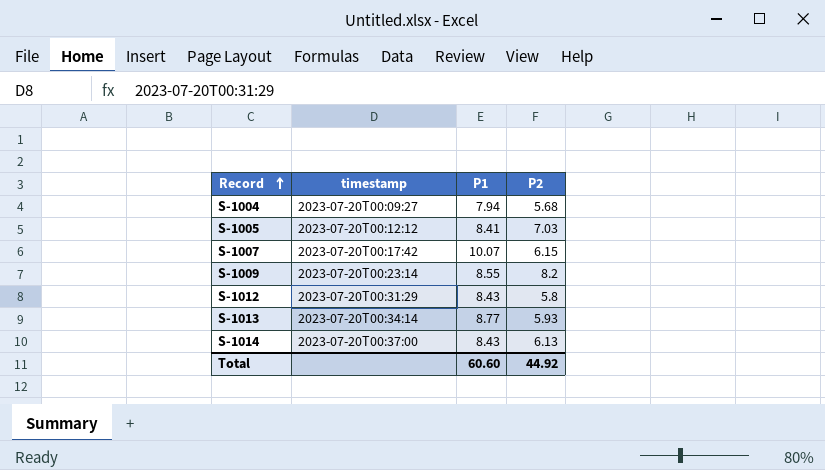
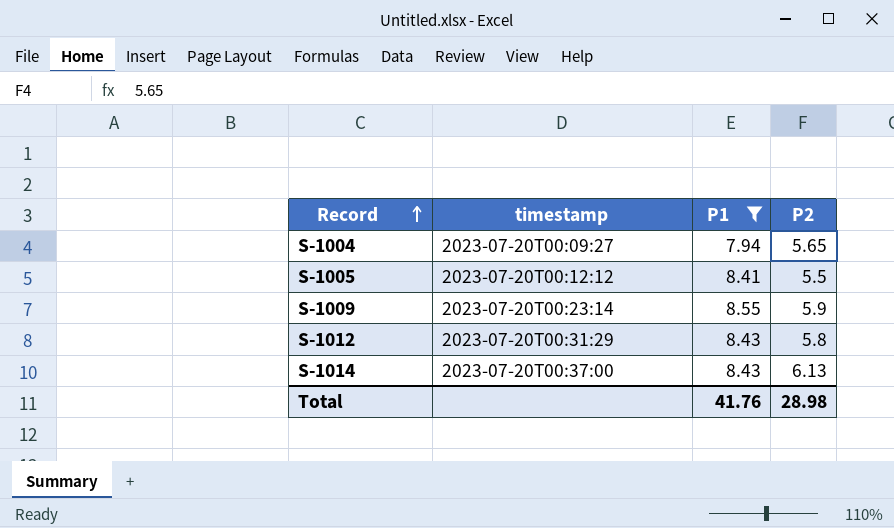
filter: none -> P1 <= 8.55
S-1004 | P2: 5.68 -> 5.65
S-1005 | P2: 7.03 -> 5.5
S-1009 | P2: 8.2 -> 5.9
Total | P1: 60.60 -> 41.76
Total | P2: 44.92 -> 28.98

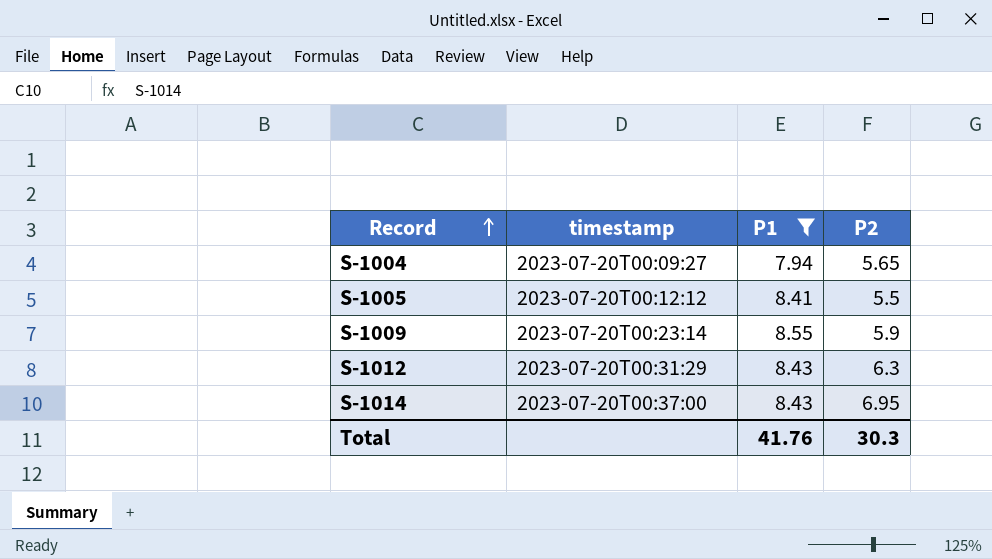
S-1012 | P2: 5.8 -> 6.3
S-1014 | P2: 6.13 -> 6.95
Total | P2: 28.98 -> 30.3

